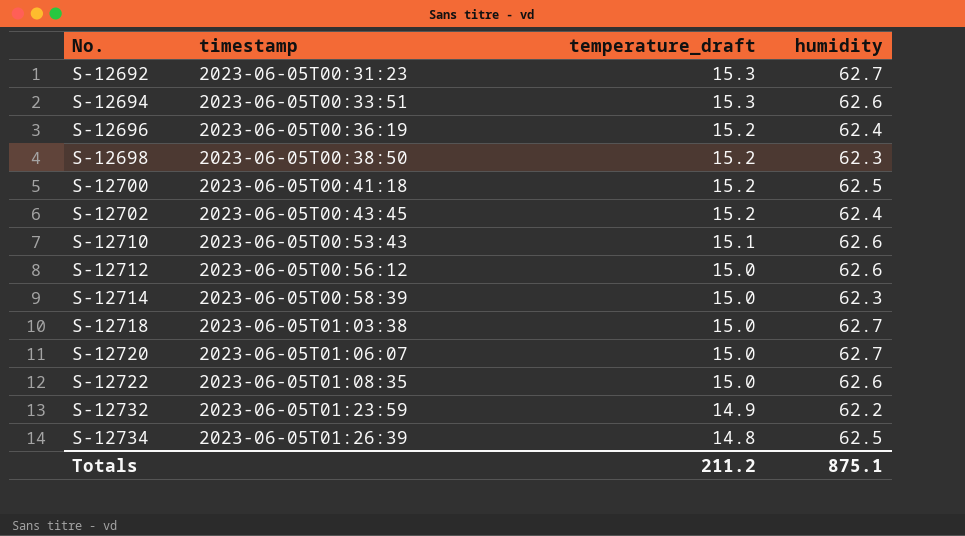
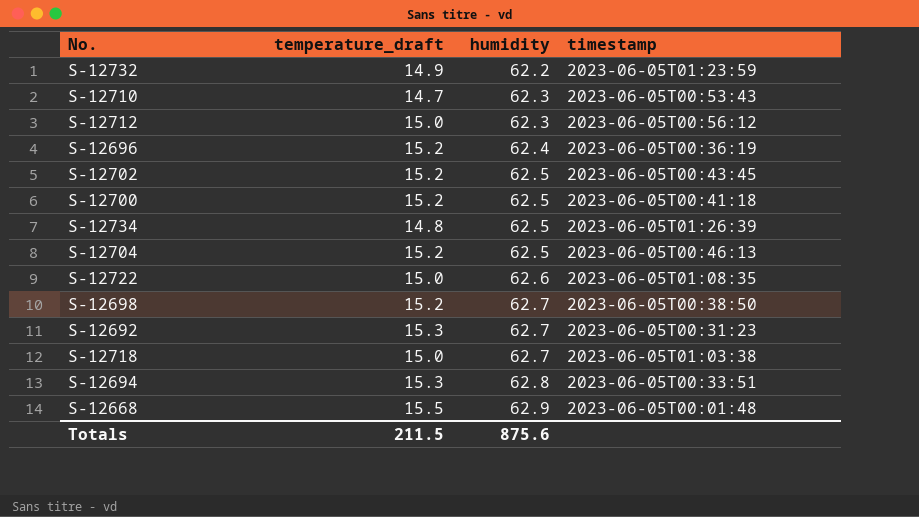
row order: No. ascending -> humidity ascending
column timestamp | position: 2 -> 4
row S-12714: 2023-06-05T00:58:39 | 15.0 | 62.3 -> none
row S-12720: 2023-06-05T01:06:07 | 15.0 | 62.7 -> none
S-12710 | temperature_draft: 15.1 -> 14.7
S-12710 | humidity: 62.6 -> 62.3
S-12712 | humidity: 62.6 -> 62.3
S-12702 | humidity: 62.4 -> 62.5
row S-12704: none -> 15.2 | 62.5 | 2023-06-05T00:46:13
S-12698 | humidity: 62.3 -> 62.7
S-12694 | humidity: 62.6 -> 62.8
row S-12668: none -> 15.5 | 62.9 | 2023-06-05T00:01:48
Totals | temperature_draft: 211.2 -> 211.5
Totals | humidity: 875.1 -> 875.6

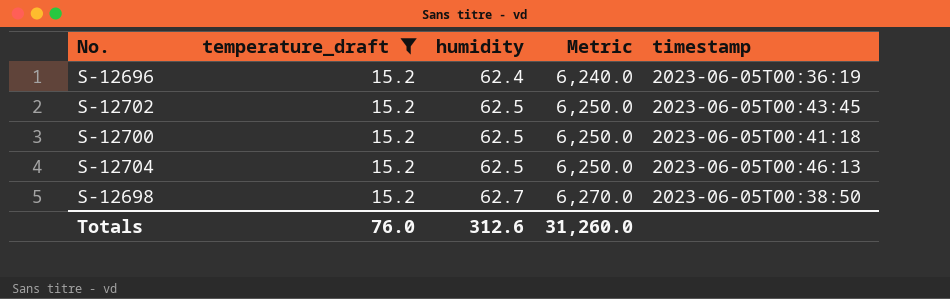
filter: none -> temperature_draft = 15.2
column Metric | formula: none -> [humidity] * 100
Totals | temperature_draft: 211.5 -> 76.0
Totals | humidity: 875.6 -> 312.6

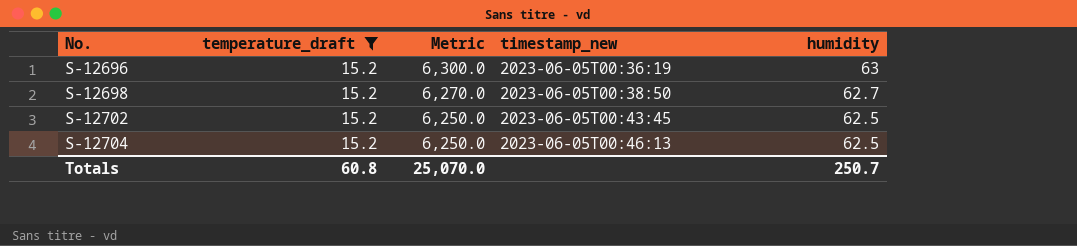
row order: humidity ascending -> No. ascending
column name: timestamp -> timestamp_new
column humidity | position: 3 -> 5
row S-12700: 15.2 | 62.5 | 6,250.0 | 2023-06-05T00:41:18 -> none
S-12696 | Metric: 6,240.0 -> 6,300.0
S-12696 | humidity: 62.4 -> 63
Totals | temperature_draft: 76.0 -> 60.8
Totals | Metric: 31,260.0 -> 25,070.0
Totals | humidity: 312.6 -> 250.7

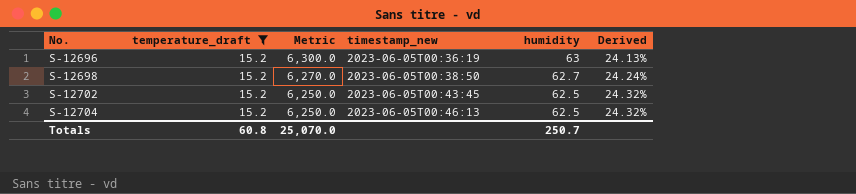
column Derived | formula: none -> [temperature_draft] / [humidity]

